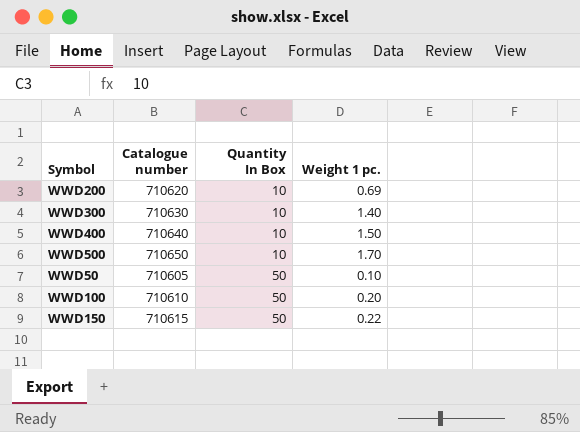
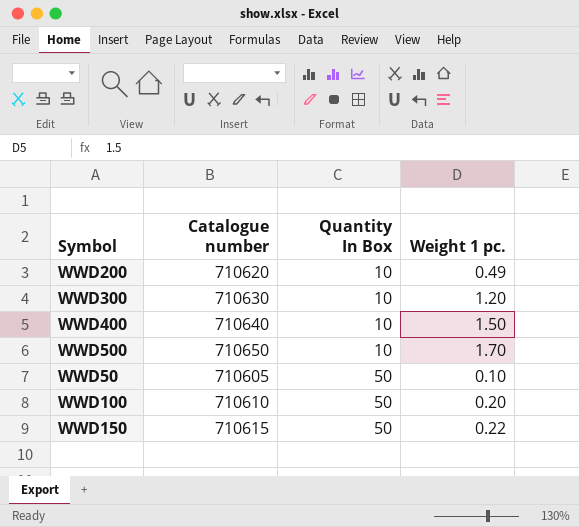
WWD200 | Weight 1 pc.: 0.69 -> 0.49
WWD300 | Weight 1 pc.: 1.40 -> 1.20

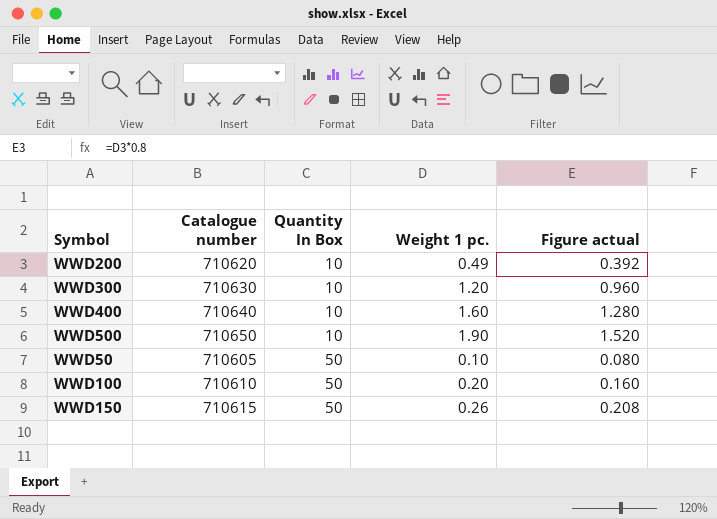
column Figure actual | formula: none -> [Weight 1 pc.] * 0.8
WWD400 | Weight 1 pc.: 1.50 -> 1.60
WWD500 | Weight 1 pc.: 1.70 -> 1.90
WWD150 | Weight 1 pc.: 0.22 -> 0.26

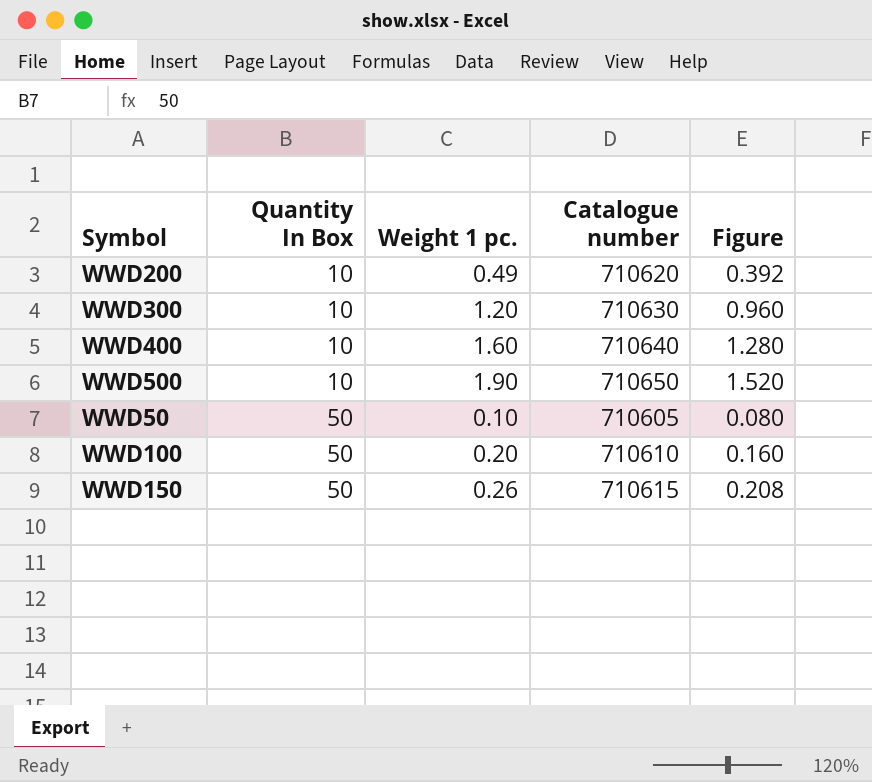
column Catalogue number | position: 2 -> 4
column name: Figure actual -> Figure

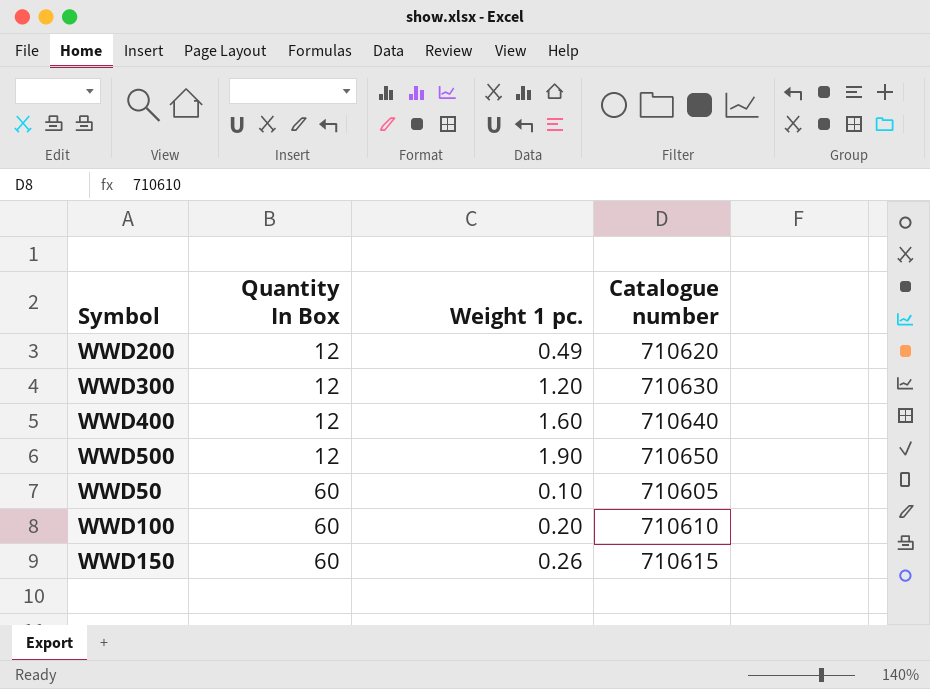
column Figure | formula: [Weight 1 pc.] * 0.8 -> none
WWD200 | Quantity In Box: 10 -> 12
WWD300 | Quantity In Box: 10 -> 12
WWD400 | Quantity In Box: 10 -> 12
WWD500 | Quantity In Box: 10 -> 12
WWD50 | Quantity In Box: 50 -> 60
WWD100 | Quantity In Box: 50 -> 60
WWD150 | Quantity In Box: 50 -> 60

